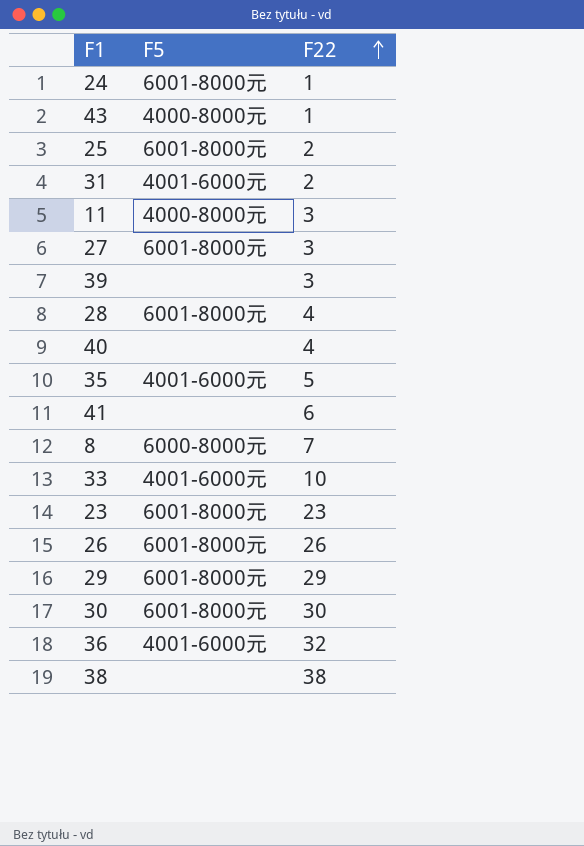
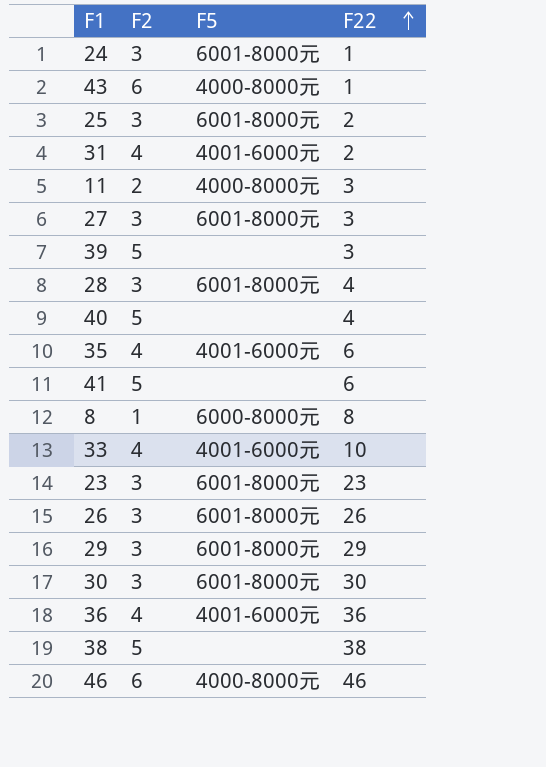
column F2 | position: none -> 2
35 | F22: 5 -> 6
8 | F22: 7 -> 8
36 | F22: 32 -> 36
row 46: none -> 6 | 4000-8000元 | 46

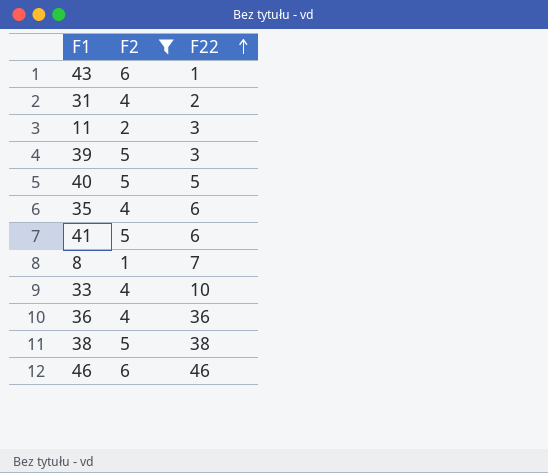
filter: none -> F2 != 3
column F5 | position: 3 -> none
40 | F22: 4 -> 5
8 | F22: 8 -> 7

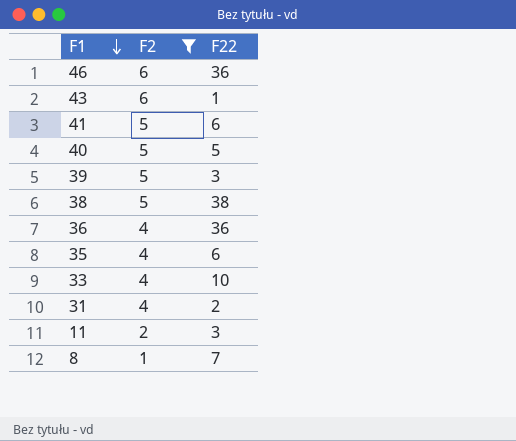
row order: F22 ascending -> F1 descending
46 | F22: 46 -> 36

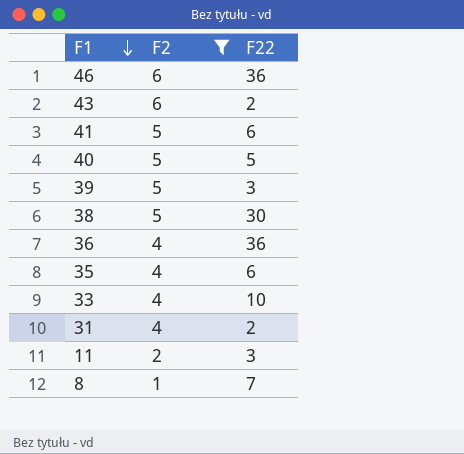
43 | F22: 1 -> 2
38 | F22: 38 -> 30

